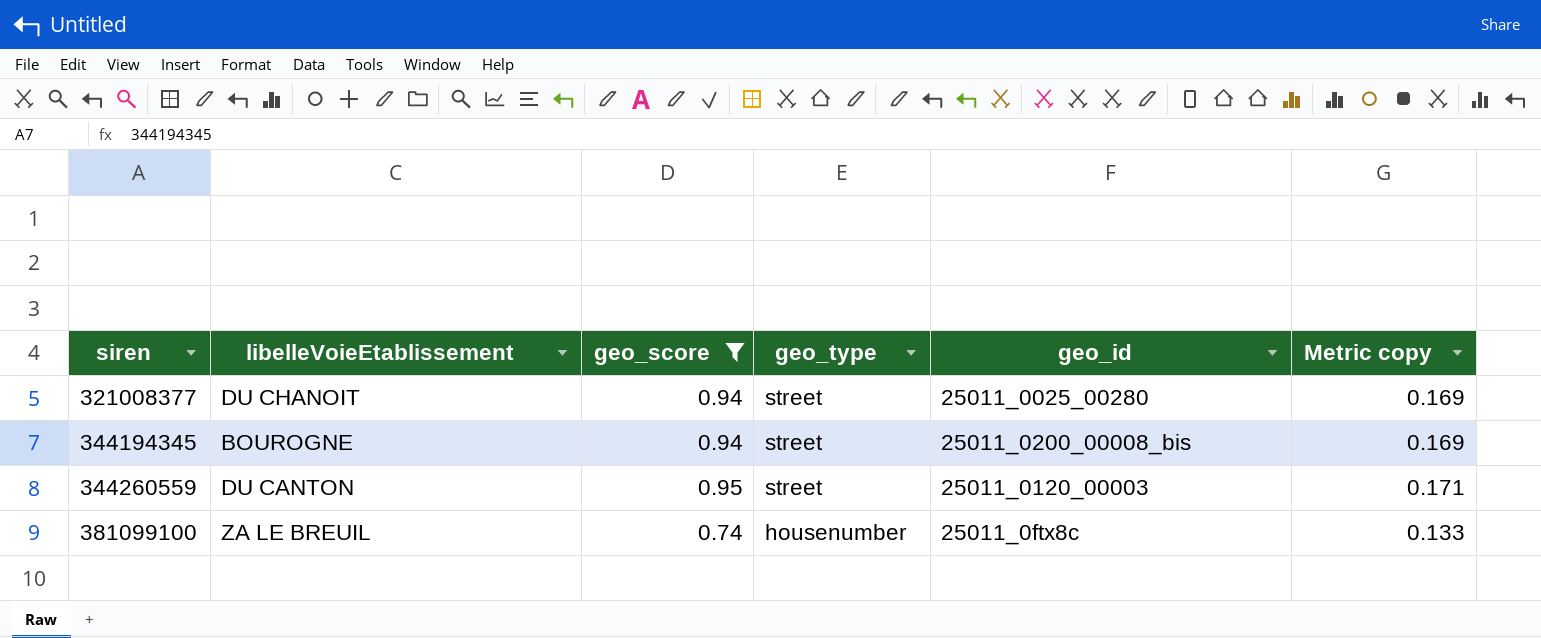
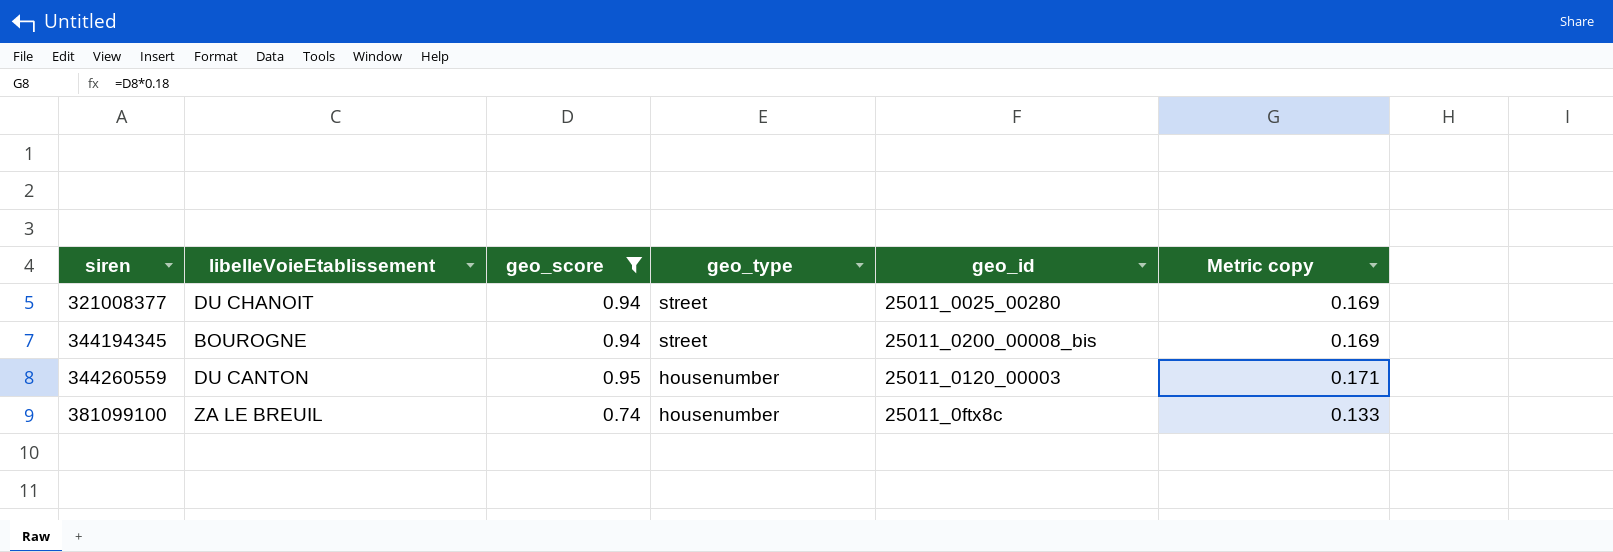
344260559 | geo_type: street -> housenumber

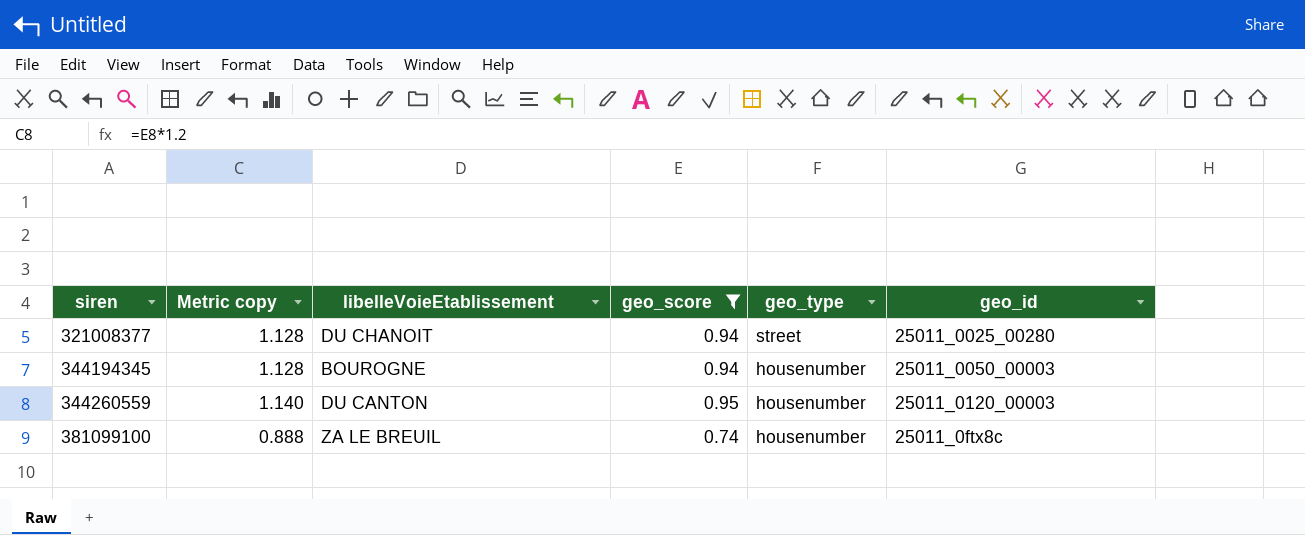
column Metric copy | formula: [geo_score] * 0.18 -> [geo_score] * 1.2
column Metric copy | position: 6 -> 2
344194345 | geo_type: street -> housenumber
344194345 | geo_id: 25011_0200_00008_bis -> 25011_0050_00003

